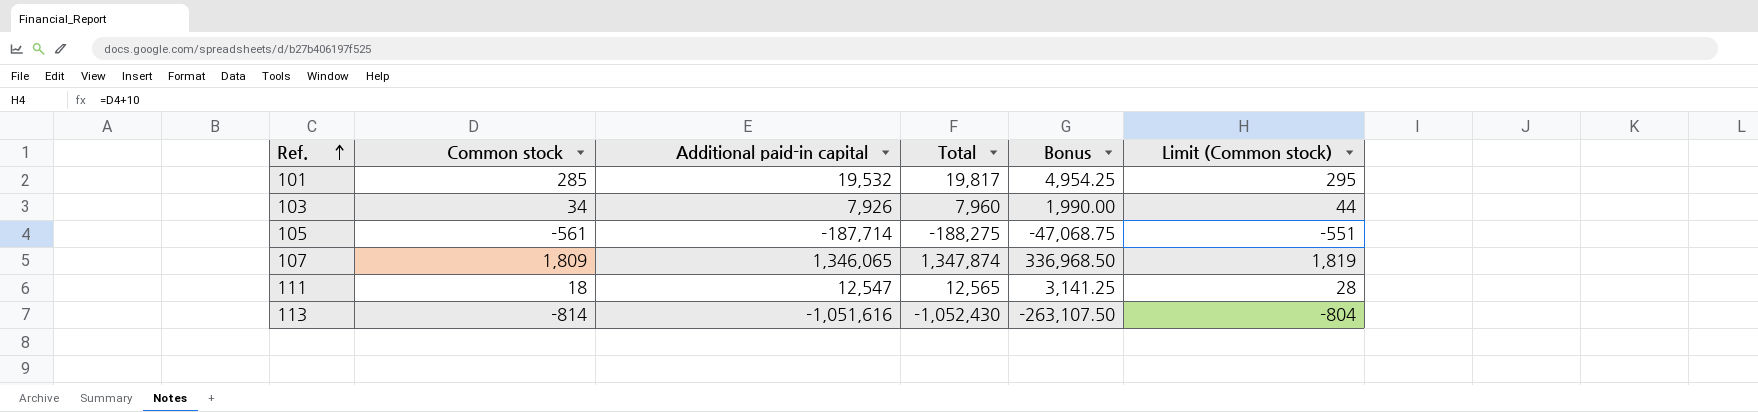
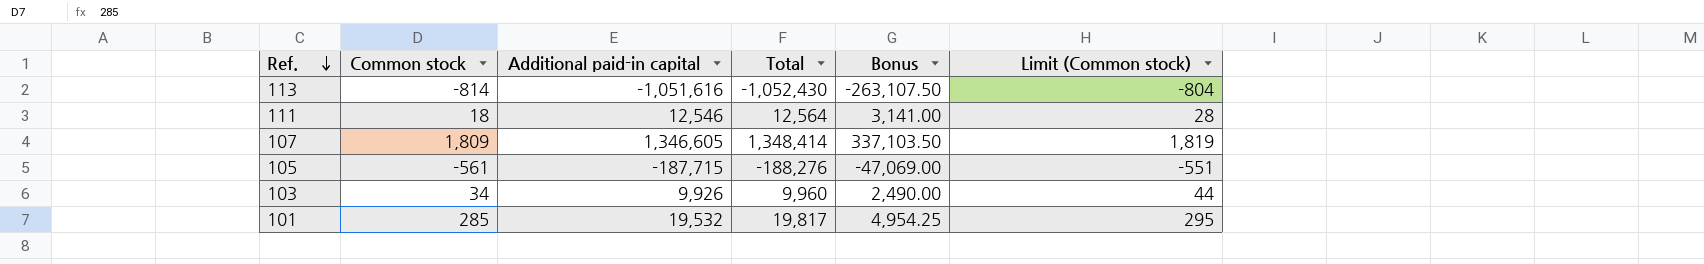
row order: Ref. ascending -> Ref. descending
111 | Additional paid-in capital: 12,547 -> 12,546
111 | Total: 12,565 -> 12,564
111 | Bonus: 3,141.25 -> 3,141.00
107 | Additional paid-in capital: 1,346,065 -> 1,346,605
107 | Total: 1,347,874 -> 1,348,414
107 | Bonus: 336,968.50 -> 337,103.50
105 | Additional paid-in capital: -187,714 -> -187,715
105 | Total: -188,275 -> -188,276
105 | Bonus: -47,068.75 -> -47,069.00
103 | Additional paid-in capital: 7,926 -> 9,926
103 | Total: 7,960 -> 9,960
103 | Bonus: 1,990.00 -> 2,490.00

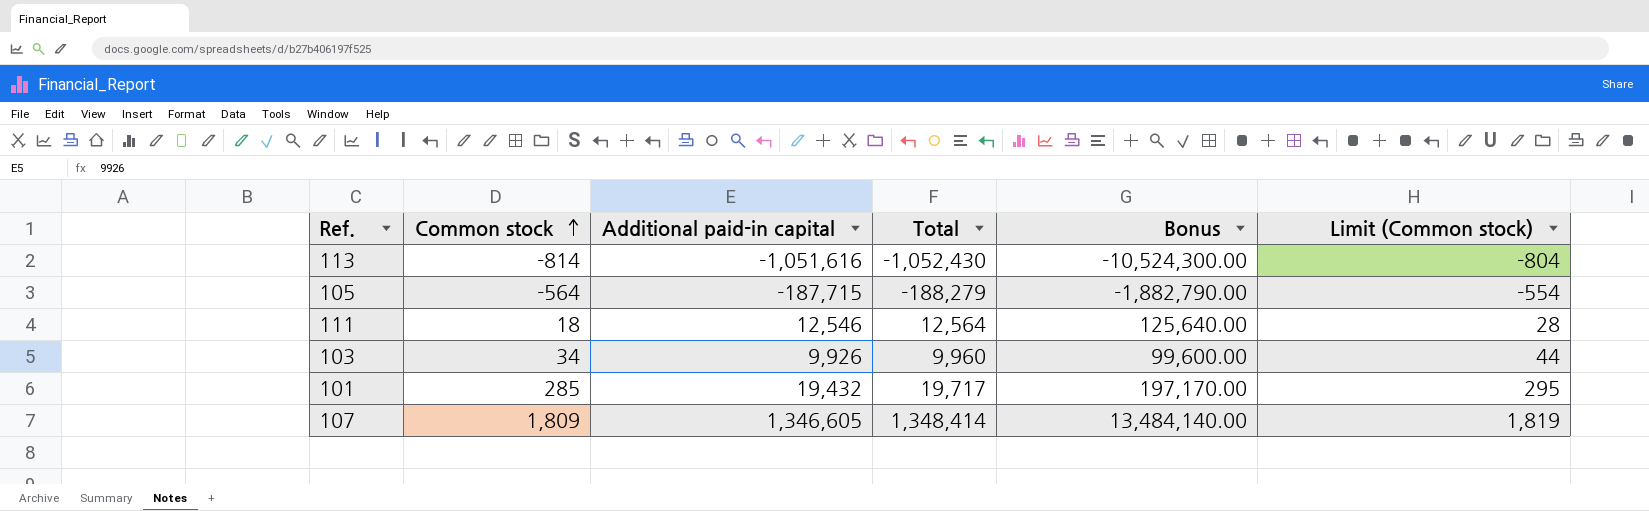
row order: Ref. descending -> Common stock ascending
column Bonus | formula: [Total] * 0.25 -> [Total] * 10
105 | Common stock: -561 -> -564
105 | Total: -188,276 -> -188,279
105 | Limit (Common stock): -551 -> -554
101 | Additional paid-in capital: 19,532 -> 19,432
101 | Total: 19,817 -> 19,717

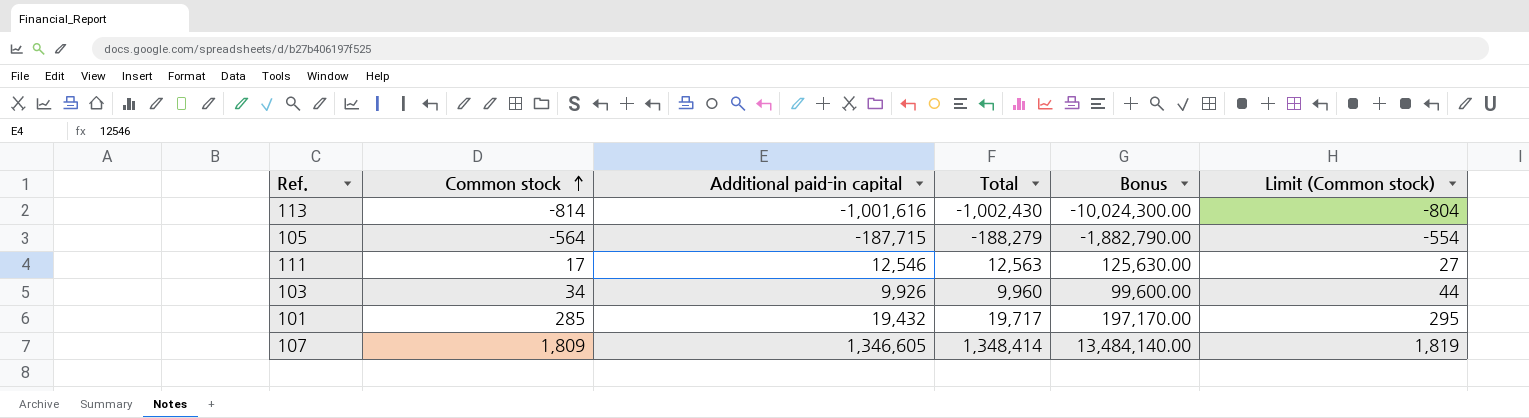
113 | Additional paid-in capital: -1,051,616 -> -1,001,616
113 | Total: -1,052,430 -> -1,002,430
113 | Bonus: -10,524,300.00 -> -10,024,300.00
111 | Common stock: 18 -> 17
111 | Total: 12,564 -> 12,563
111 | Bonus: 125,640.00 -> 125,630.00
111 | Limit (Common stock): 28 -> 27

